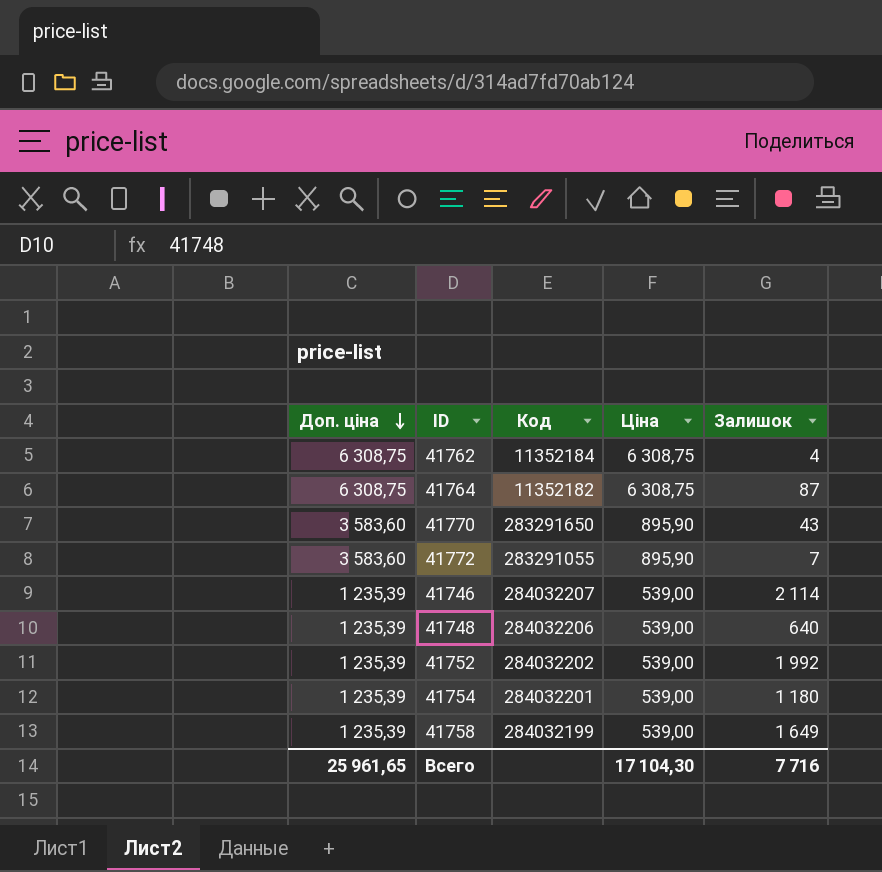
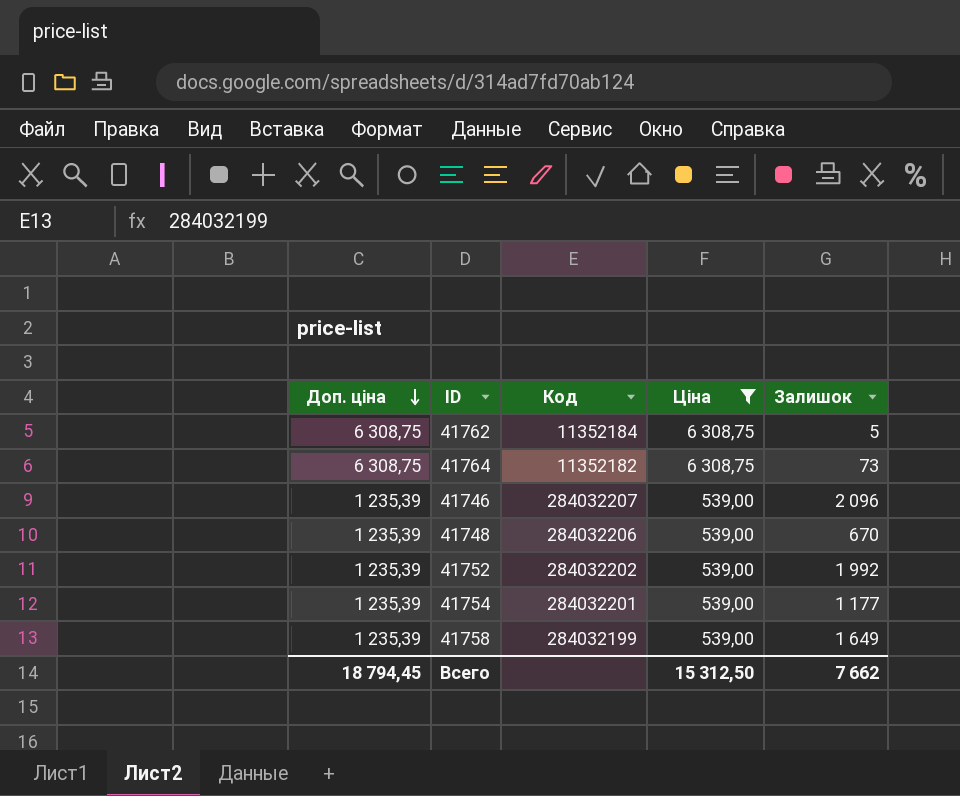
filter: none -> Ціна != 895,90
41762 | Залишок: 4 -> 5
41764 | Залишок: 87 -> 73
41746 | Залишок: 2 114 -> 2 096
41748 | Залишок: 640 -> 670
41754 | Залишок: 1 180 -> 1 177
Всего | Доп. ціна: 25 961,65 -> 18 794,45
Всего | Ціна: 17 104,30 -> 15 312,50
Всего | Залишок: 7 716 -> 7 662

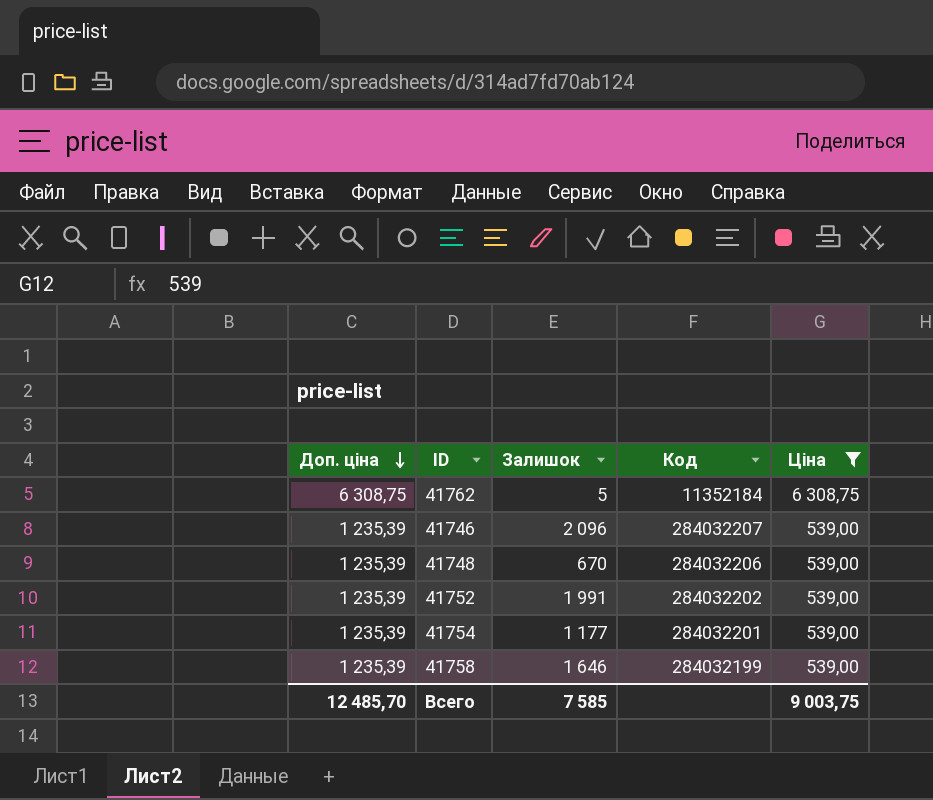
column Залишок | position: 5 -> 3
row 41764: 6 308,75 | 11352182 | 6 308,75 | 73 -> none
41752 | Залишок: 1 992 -> 1 991
41758 | Залишок: 1 649 -> 1 646
Всего | Доп. ціна: 18 794,45 -> 12 485,70
Всего | Залишок: 7 662 -> 7 585
Всего | Ціна: 15 312,50 -> 9 003,75

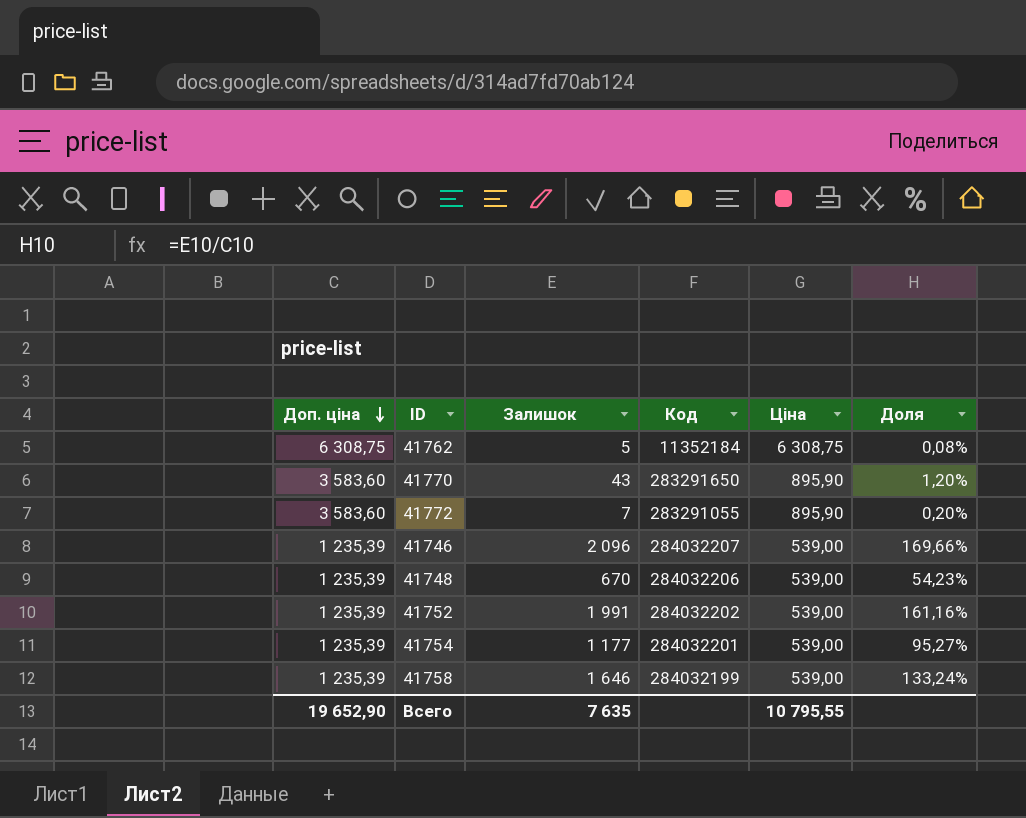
filter: Ціна != 895,90 -> none
column Доля | formula: none -> [Залишок] / [Доп. ціна]
Всего | Доп. ціна: 12 485,70 -> 19 652,90
Всего | Залишок: 7 585 -> 7 635
Всего | Ціна: 9 003,75 -> 10 795,55

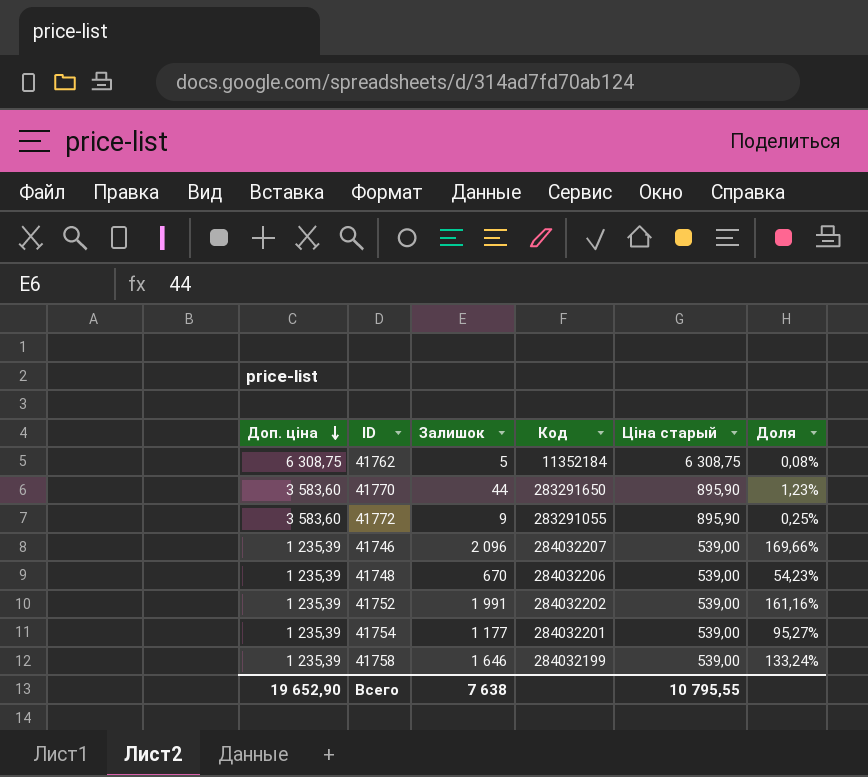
column name: Ціна -> Ціна старый
41770 | Залишок: 43 -> 44
41770 | Доля: 1,20% -> 1,23%
41772 | Залишок: 7 -> 9
41772 | Доля: 0,20% -> 0,25%
Всего | Залишок: 7 635 -> 7 638

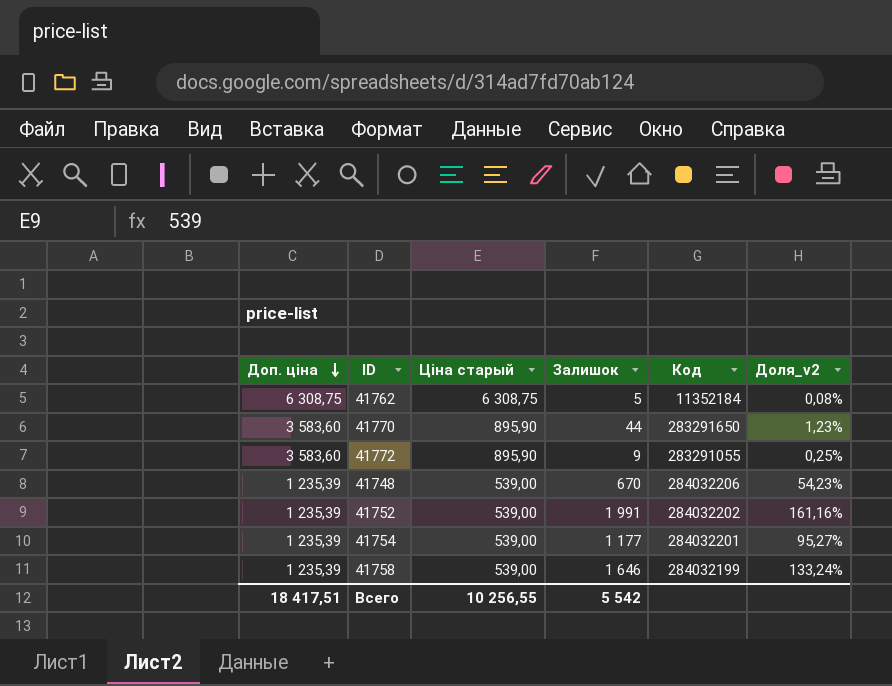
column Ціна старый | position: 5 -> 3
column name: Доля -> Доля_v2
row 41746: 1 235,39 | 2 096 | 284032207 | 539,00 | 169,66% -> none
Всего | Доп. ціна: 19 652,90 -> 18 417,51
Всего | Ціна старый: 10 795,55 -> 10 256,55
Всего | Залишок: 7 638 -> 5 542

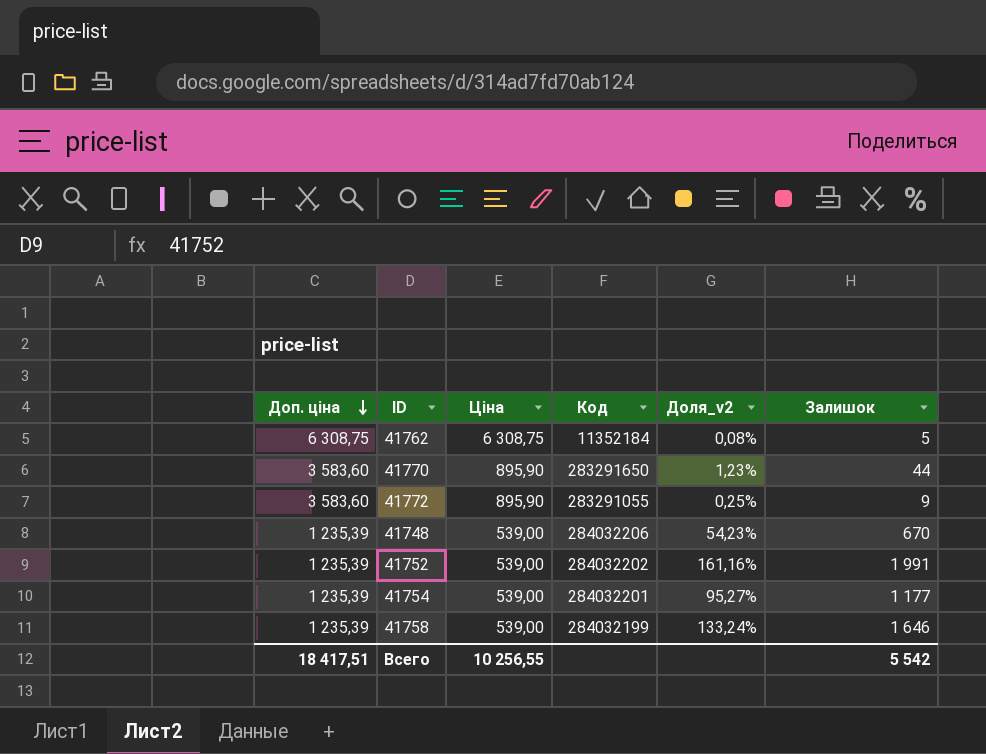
column name: Ціна старый -> Ціна
column Залишок | position: 4 -> 6

